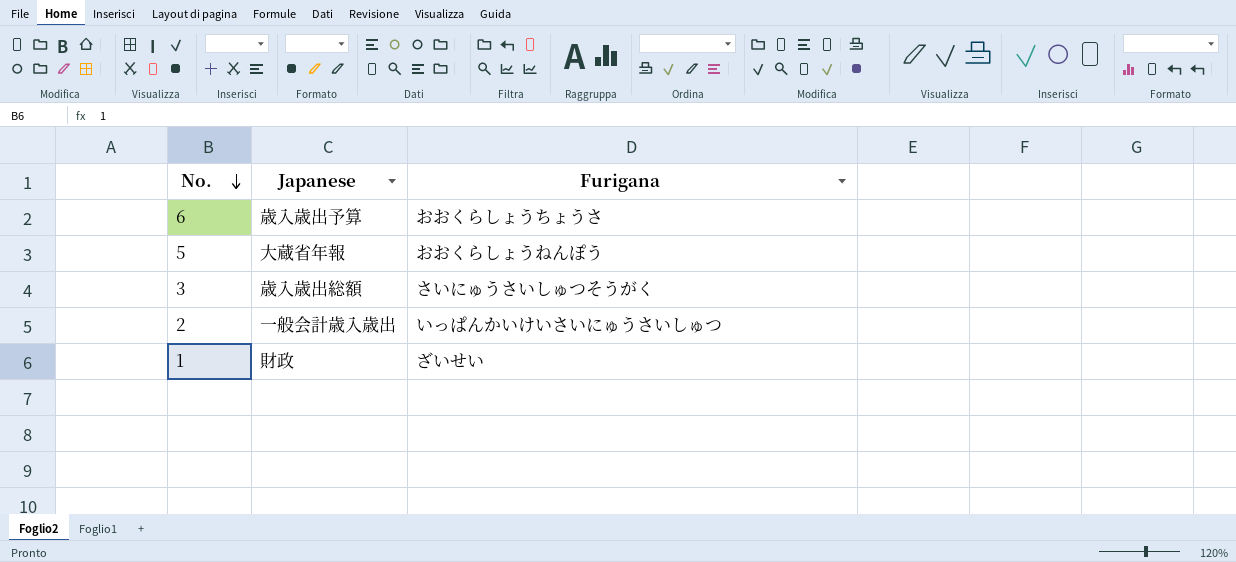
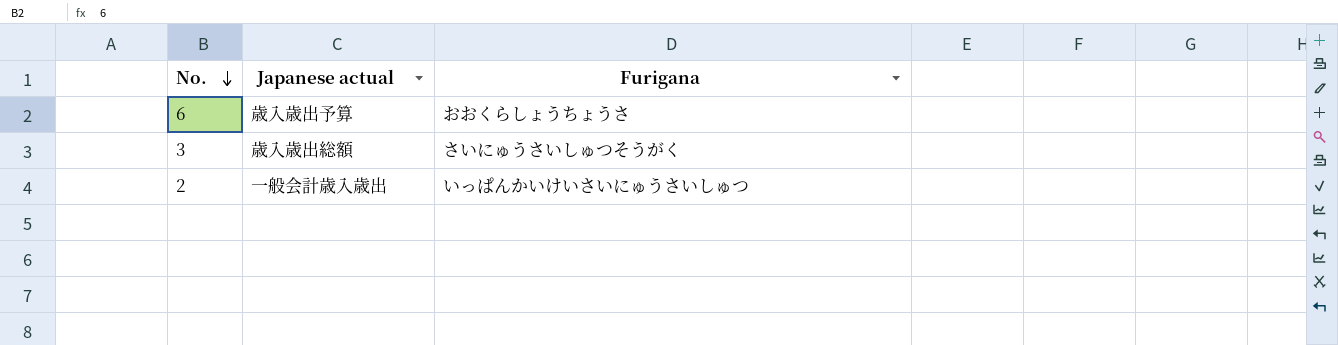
column name: Japanese -> Japanese actual
row 5: 大蔵省年報 | おおくらしょうねんぽう -> none
row 1: 財政 | ざいせい -> none

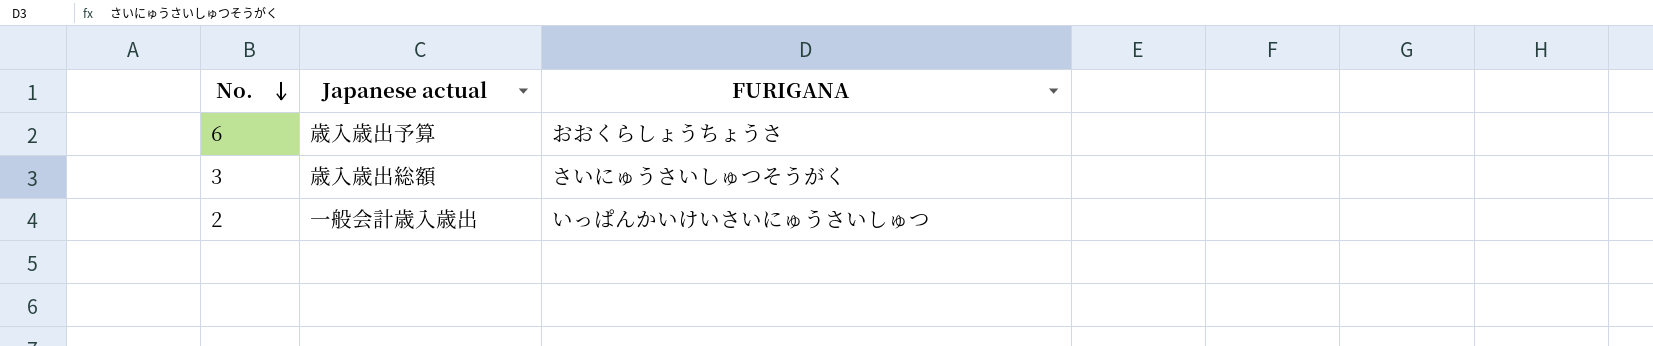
column name: Furigana -> FURIGANA

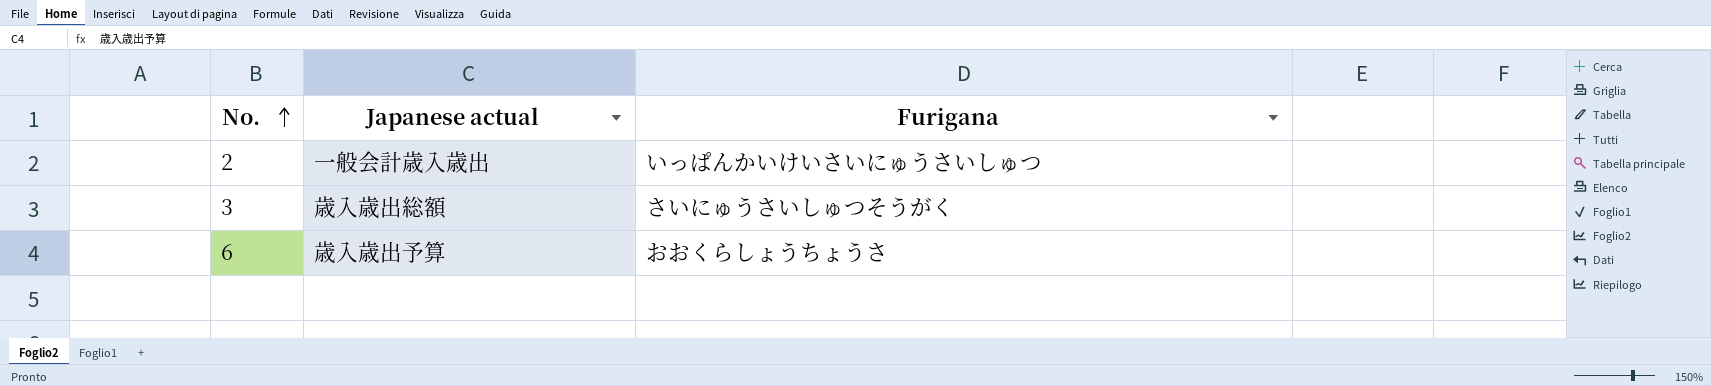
row order: No. descending -> No. ascending
column name: FURIGANA -> Furigana

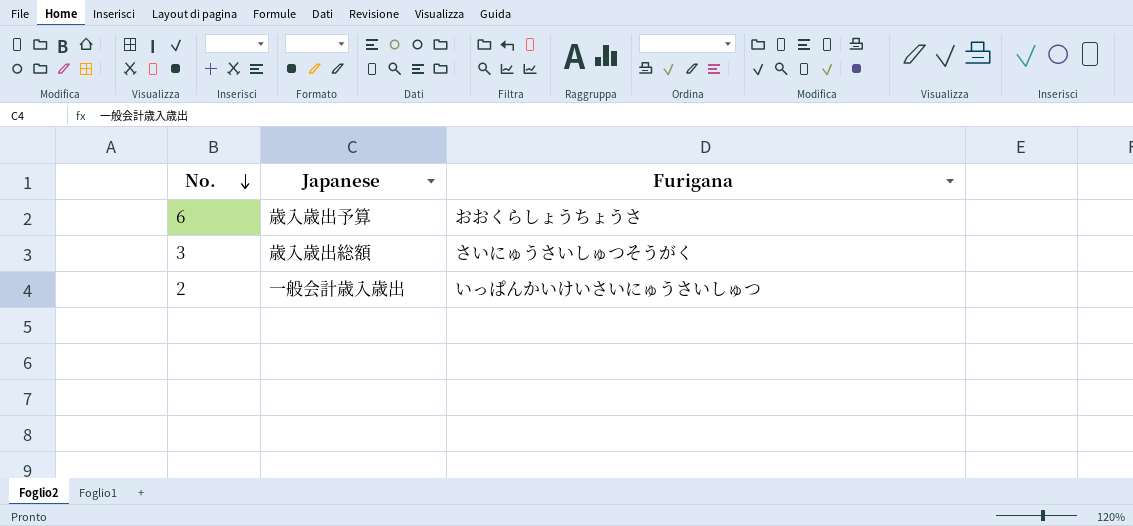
row order: No. ascending -> No. descending
column name: Japanese actual -> Japanese

